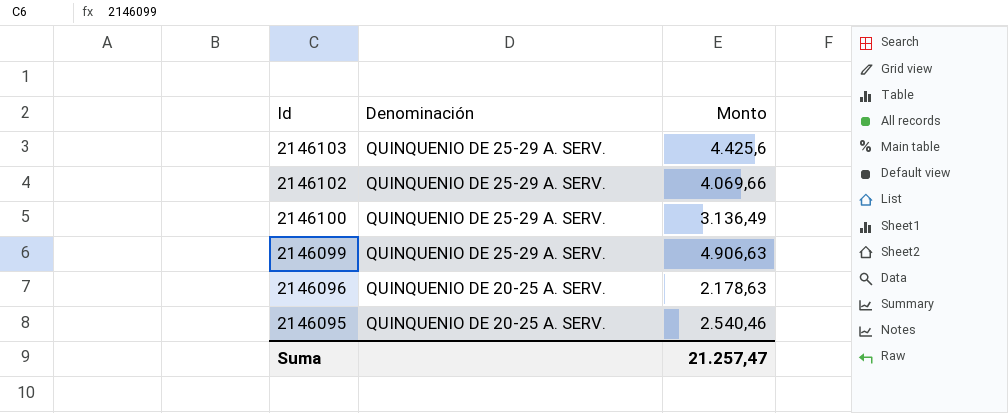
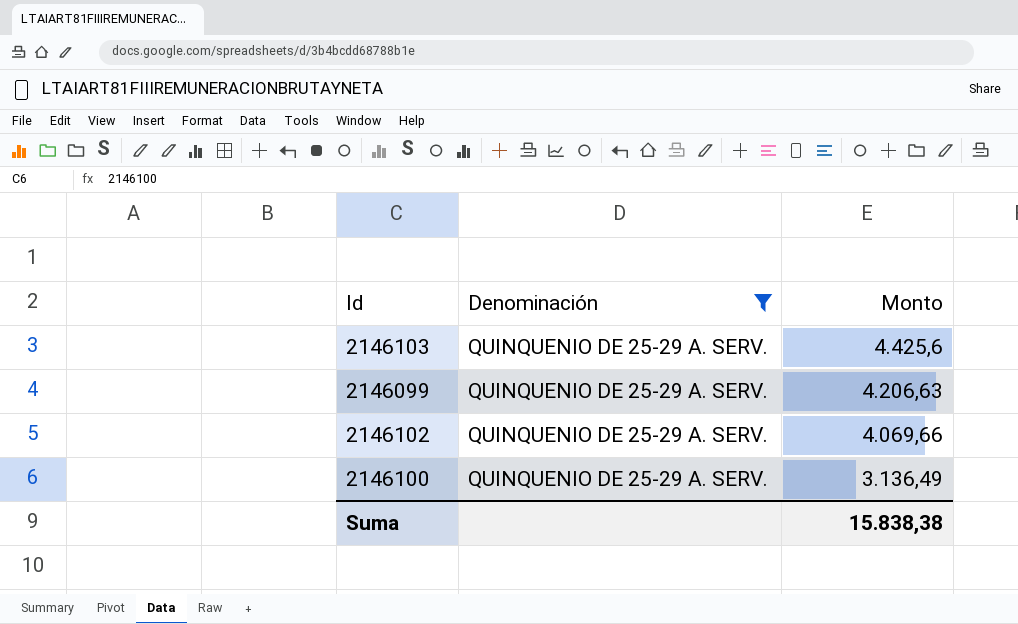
filter: none -> Denominación = QUINQUENIO DE 25-29 A. SERV.
row order: Id descending -> Monto descending
2146099 | Monto: 4.906,63 -> 4.206,63
Suma | Monto: 21.257,47 -> 15.838,38

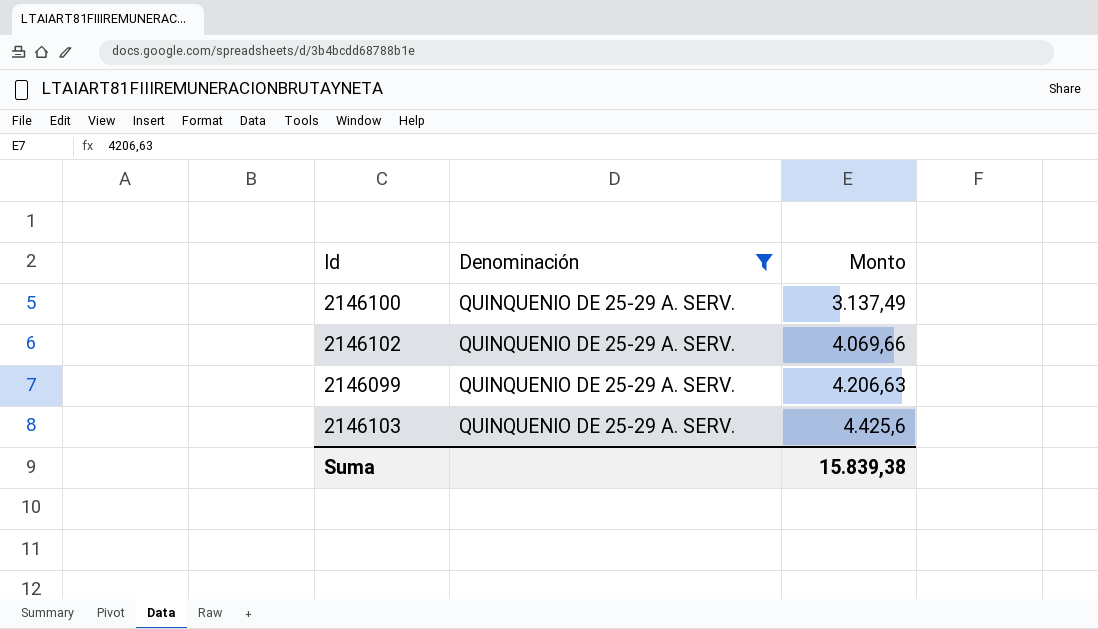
row order: Monto descending -> Monto ascending
2146100 | Monto: 3.136,49 -> 3.137,49
Suma | Monto: 15.838,38 -> 15.839,38

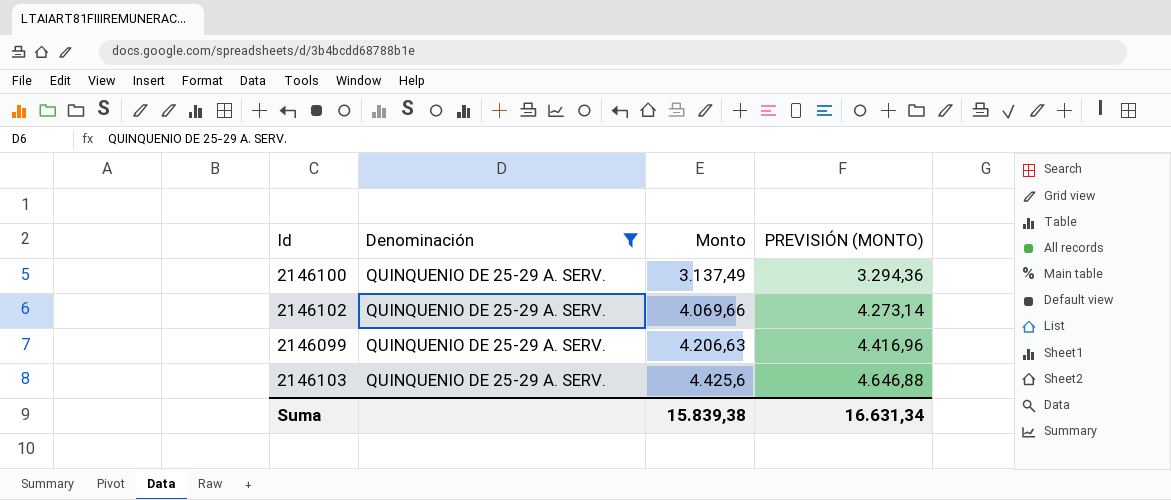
column PREVISIÓN (MONTO) | formula: none -> [Monto] * 1,05

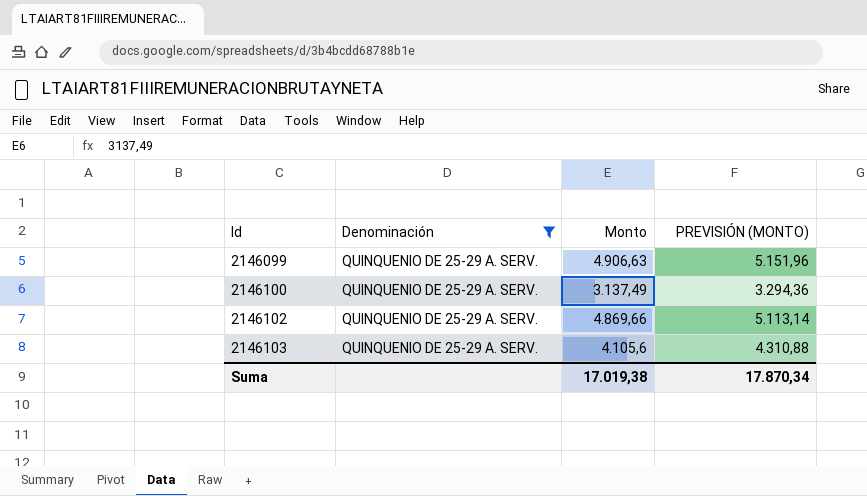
row order: Monto ascending -> Id ascending
2146099 | Monto: 4.206,63 -> 4.906,63
2146099 | PREVISIÓN (MONTO): 4.416,96 -> 5.151,96
2146102 | Monto: 4.069,66 -> 4.869,66
2146102 | PREVISIÓN (MONTO): 4.273,14 -> 5.113,14
2146103 | Monto: 4.425,6 -> 4.105,6
2146103 | PREVISIÓN (MONTO): 4.646,88 -> 4.310,88
Suma | Monto: 15.839,38 -> 17.019,38
Suma | PREVISIÓN (MONTO): 16.631,34 -> 17.870,34

